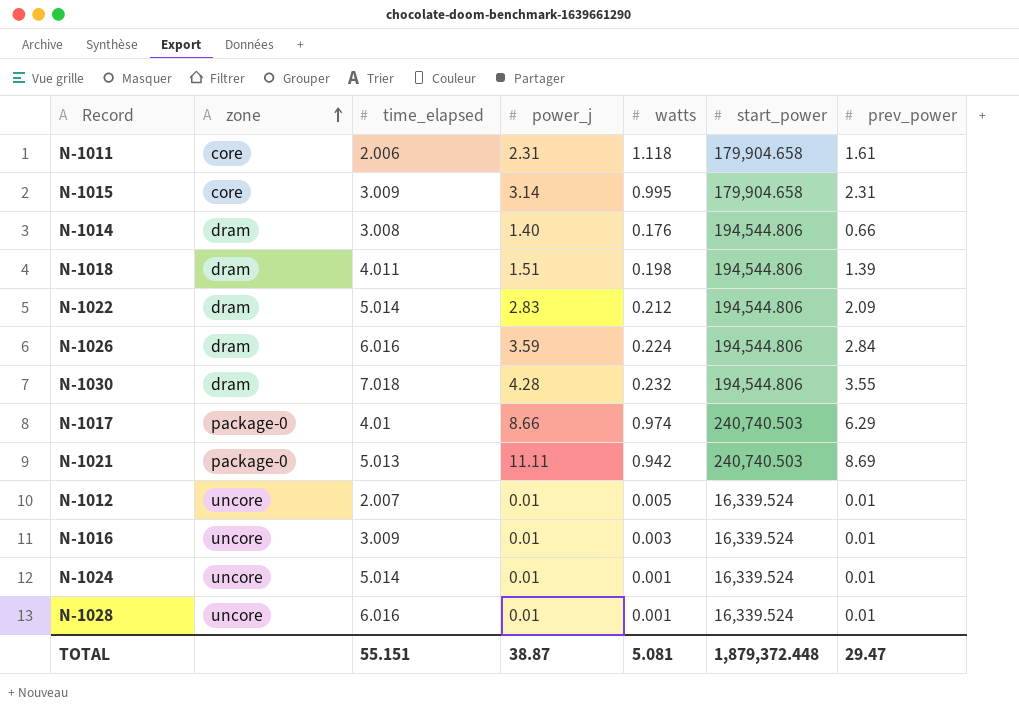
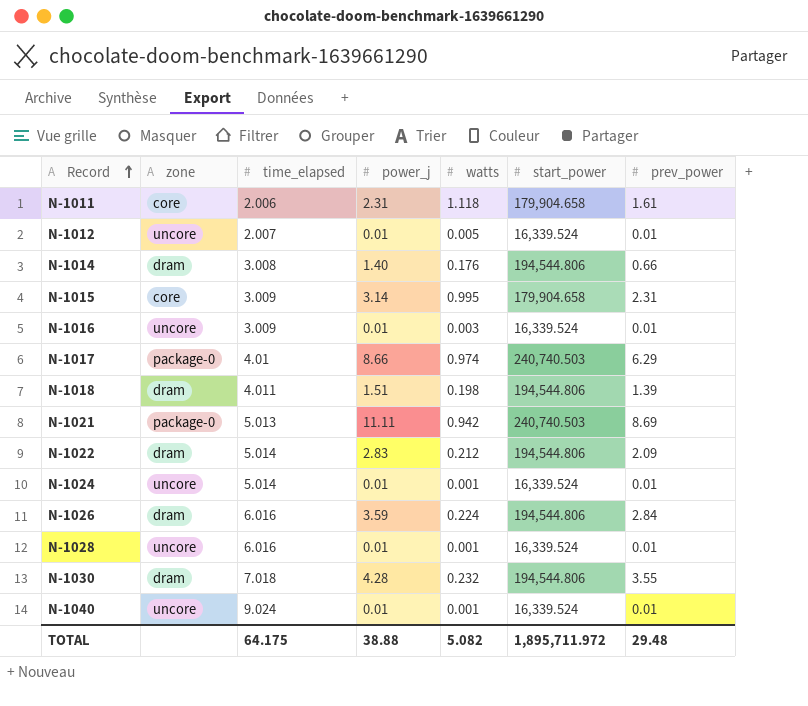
row order: zone ascending -> Record ascending
row N-1040: none -> uncore | 9.024 | 0.01 | 0.001 | 16,339.524 | 0.01
TOTAL | time_elapsed: 55.151 -> 64.175
TOTAL | power_j: 38.87 -> 38.88
TOTAL | watts: 5.081 -> 5.082
TOTAL | start_power: 1,879,372.448 -> 1,895,711.972
TOTAL | prev_power: 29.47 -> 29.48

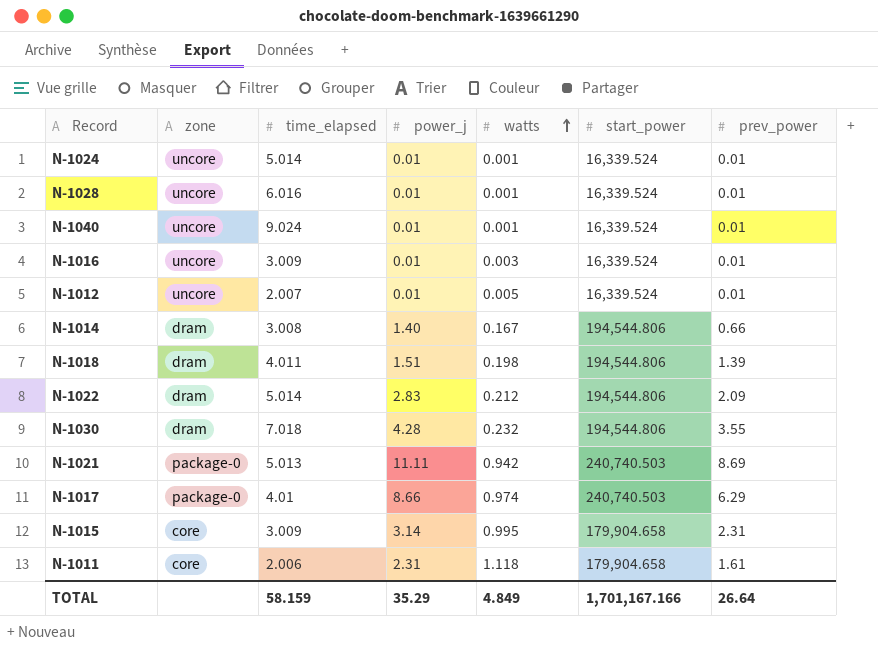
row order: Record ascending -> watts ascending
row N-1026: dram | 6.016 | 3.59 | 0.224 | 194,544.806 | 2.84 -> none
N-1014 | watts: 0.176 -> 0.167
TOTAL | time_elapsed: 64.175 -> 58.159
TOTAL | power_j: 38.88 -> 35.29
TOTAL | watts: 5.082 -> 4.849
TOTAL | start_power: 1,895,711.972 -> 1,701,167.166
TOTAL | prev_power: 29.48 -> 26.64

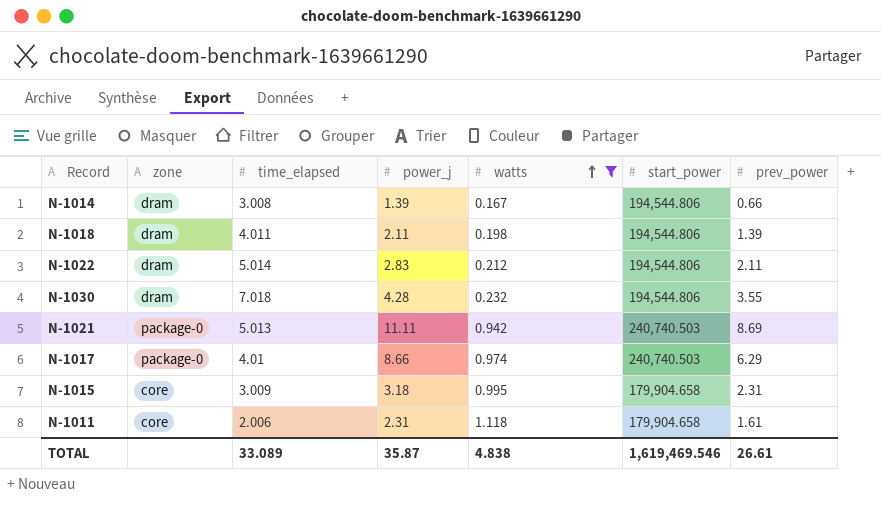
filter: none -> watts >= 0.167
N-1014 | power_j: 1.40 -> 1.39
N-1018 | power_j: 1.51 -> 2.11
N-1022 | prev_power: 2.09 -> 2.11
N-1015 | power_j: 3.14 -> 3.18
TOTAL | time_elapsed: 58.159 -> 33.089
TOTAL | power_j: 35.29 -> 35.87
TOTAL | watts: 4.849 -> 4.838
TOTAL | start_power: 1,701,167.166 -> 1,619,469.546
TOTAL | prev_power: 26.64 -> 26.61

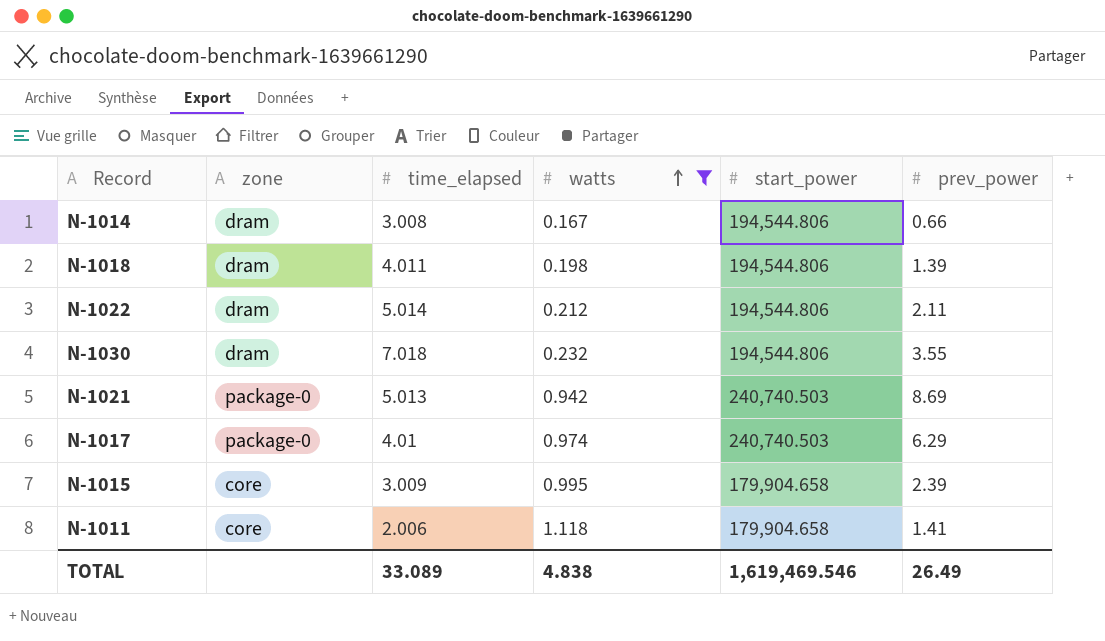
column power_j | position: 4 -> none
N-1015 | prev_power: 2.31 -> 2.39
N-1011 | prev_power: 1.61 -> 1.41
TOTAL | prev_power: 26.61 -> 26.49

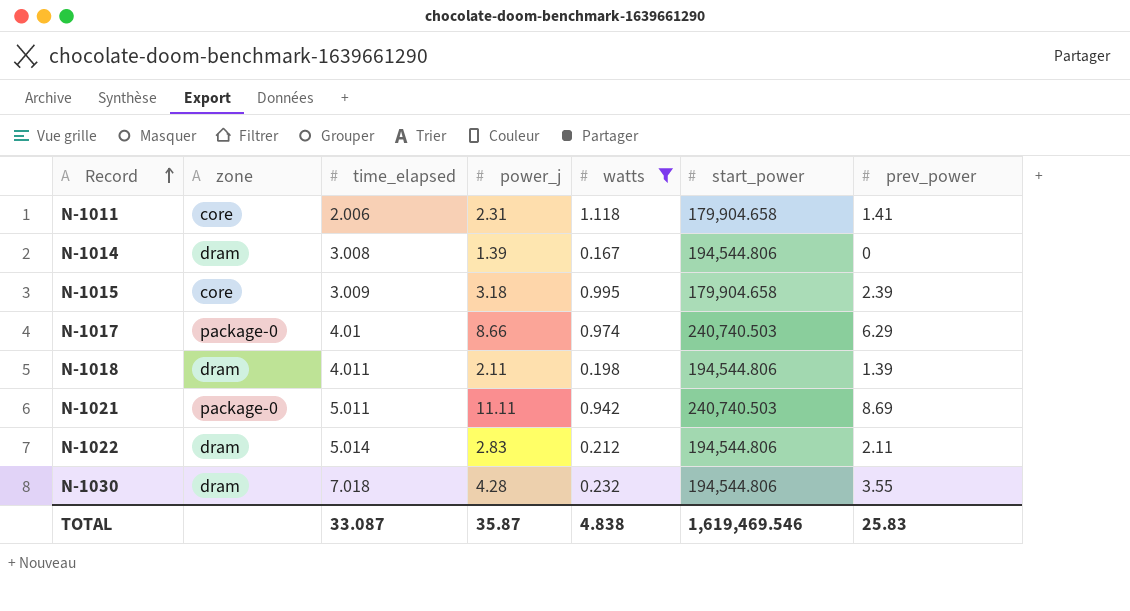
row order: watts ascending -> Record ascending
column power_j | position: none -> 4
N-1014 | prev_power: 0.66 -> 0
N-1021 | time_elapsed: 5.013 -> 5.011
TOTAL | time_elapsed: 33.089 -> 33.087
TOTAL | prev_power: 26.49 -> 25.83

